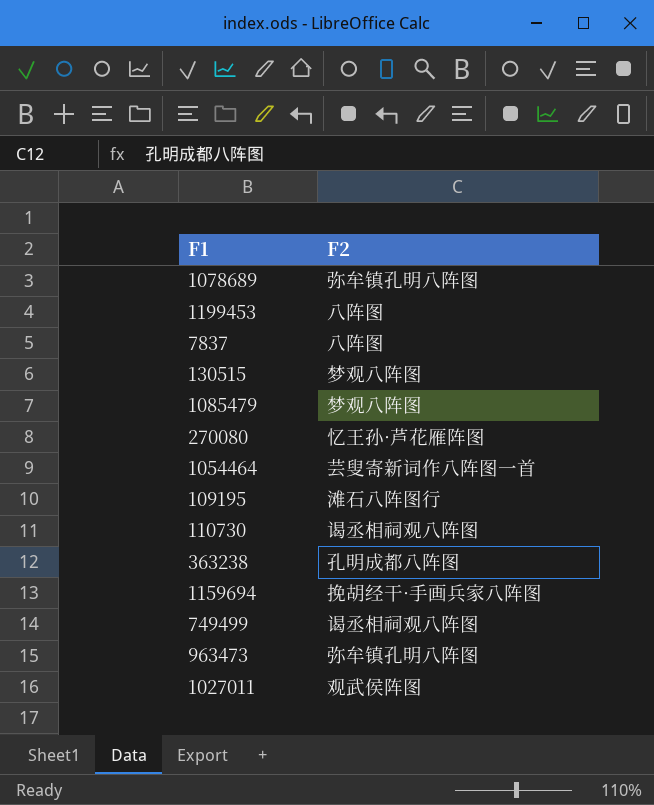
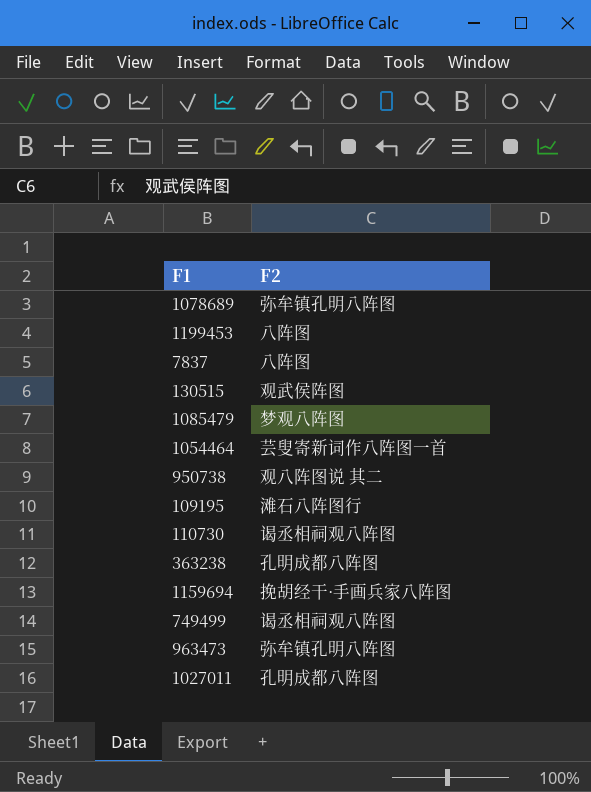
row 270080: 忆王孙·芦花雁阵图 -> none
130515 | F2: 梦观八阵图 -> 观武侯阵图
row 950738: none -> 观八阵图说 其二
1027011 | F2: 观武侯阵图 -> 孔明成都八阵图

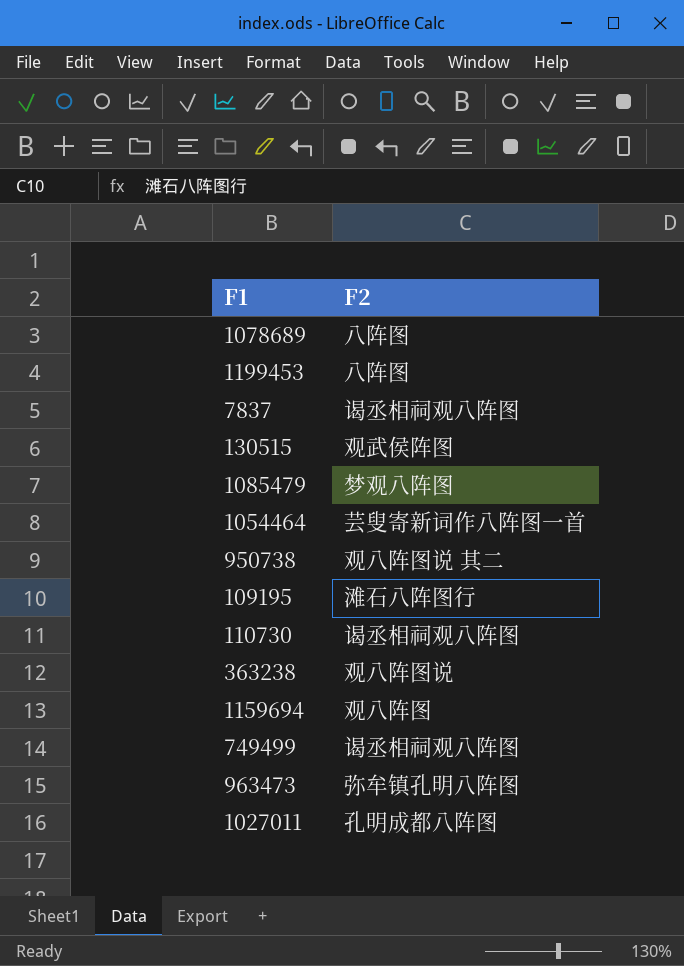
1078689 | F2: 弥牟镇孔明八阵图 -> 八阵图
7837 | F2: 八阵图 -> 谒丞相祠观八阵图
363238 | F2: 孔明成都八阵图 -> 观八阵图说
1159694 | F2: 挽胡经干·手画兵家八阵图 -> 观八阵图

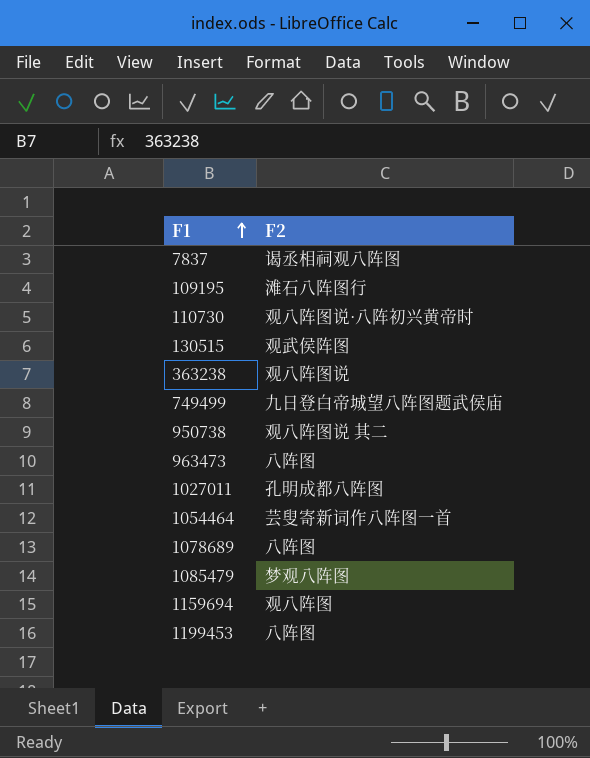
row order: none -> F1 ascending
110730 | F2: 谒丞相祠观八阵图 -> 观八阵图说·八阵初兴黄帝时
749499 | F2: 谒丞相祠观八阵图 -> 九日登白帝城望八阵图题武侯庙
963473 | F2: 弥牟镇孔明八阵图 -> 八阵图

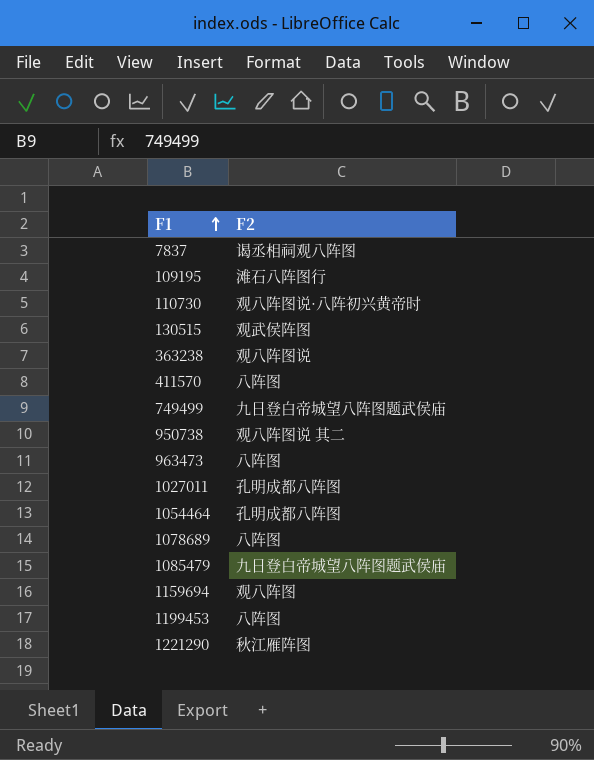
row 411570: none -> 八阵图
1054464 | F2: 芸叟寄新词作八阵图一首 -> 孔明成都八阵图
1085479 | F2: 梦观八阵图 -> 九日登白帝城望八阵图题武侯庙
row 1221290: none -> 秋江雁阵图

